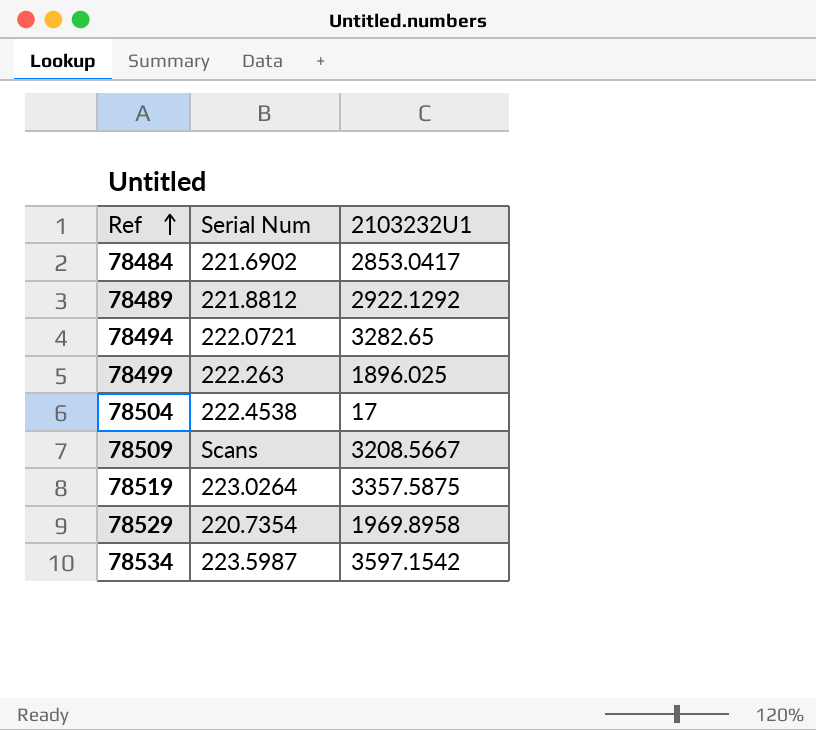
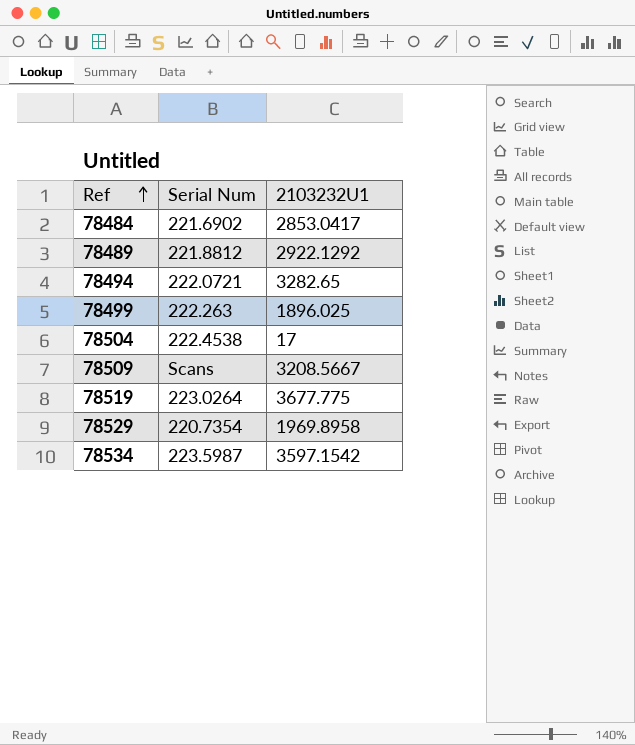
78519 | 2103232U1: 3357.5875 -> 3677.775

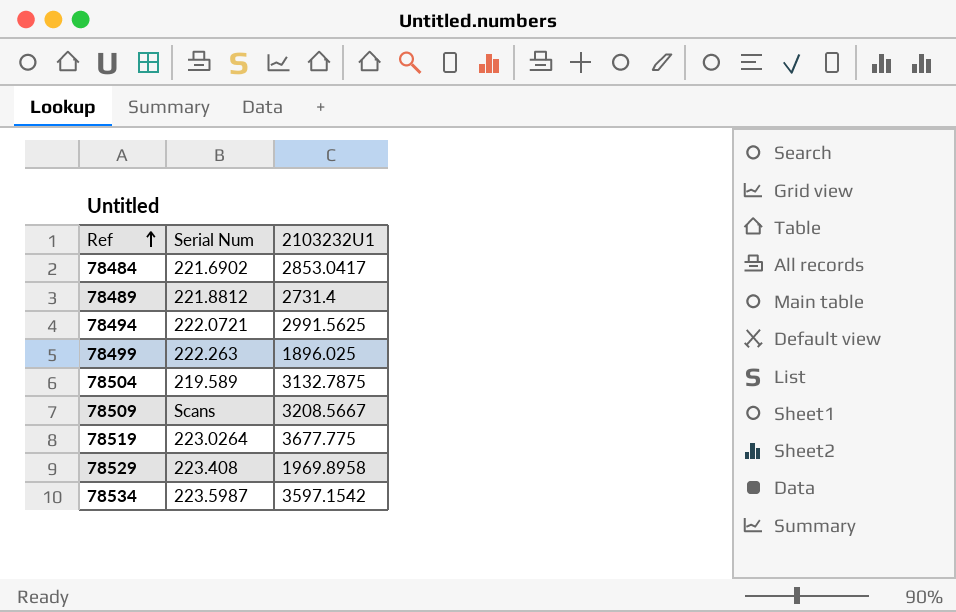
78489 | 2103232U1: 2922.1292 -> 2731.4
78494 | 2103232U1: 3282.65 -> 2991.5625
78504 | Serial Num: 222.4538 -> 219.589
78504 | 2103232U1: 17 -> 3132.7875
78529 | Serial Num: 220.7354 -> 223.408

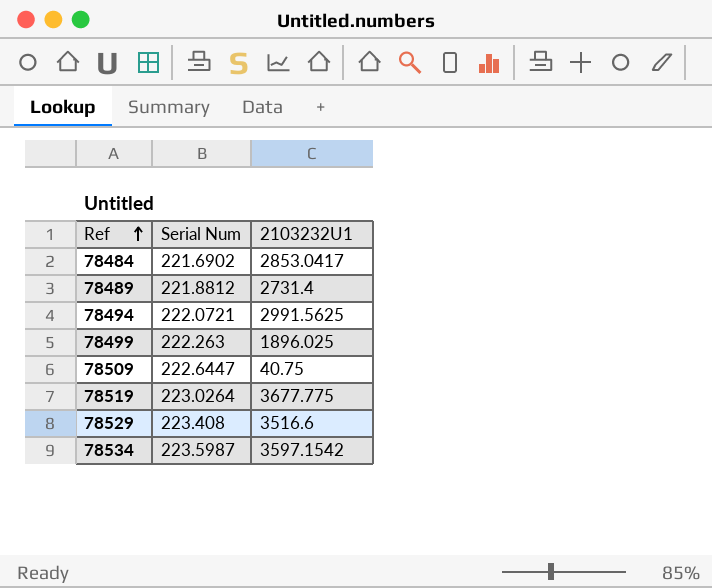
row 78504: 219.589 | 3132.7875 -> none
78509 | Serial Num: Scans -> 222.6447
78509 | 2103232U1: 3208.5667 -> 40.75
78529 | 2103232U1: 1969.8958 -> 3516.6

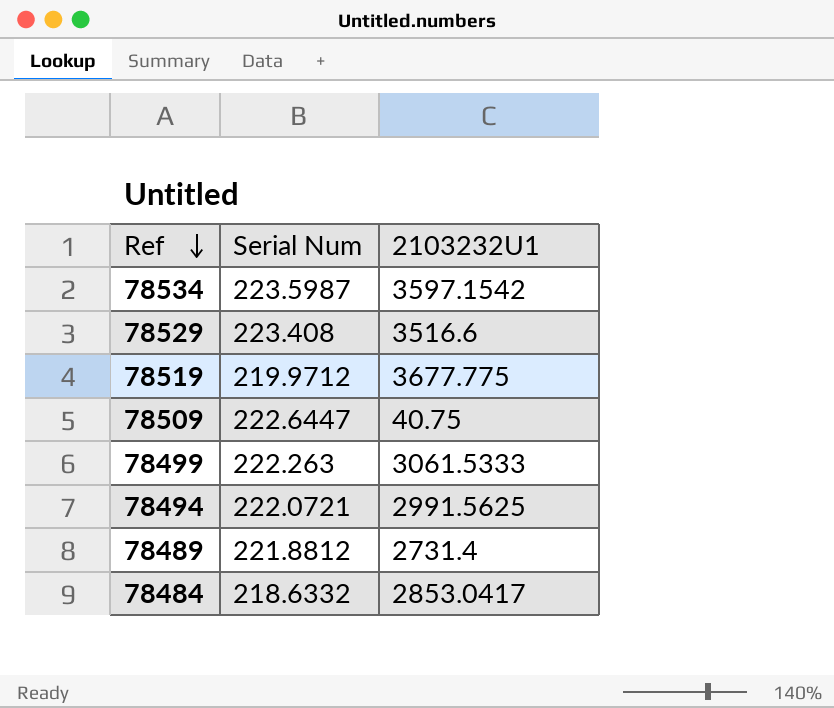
row order: Ref ascending -> Ref descending
78519 | Serial Num: 223.0264 -> 219.9712
78499 | 2103232U1: 1896.025 -> 3061.5333
78484 | Serial Num: 221.6902 -> 218.6332

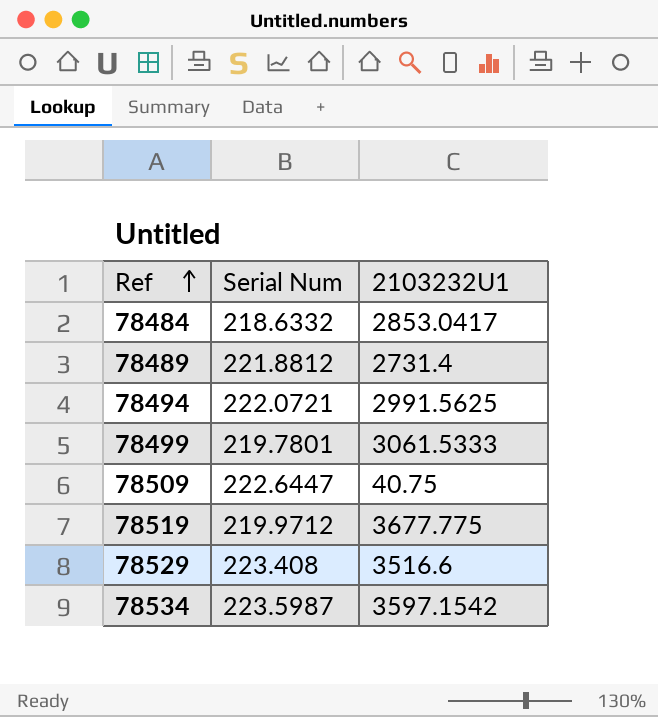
row order: Ref descending -> Ref ascending
78499 | Serial Num: 222.263 -> 219.7801

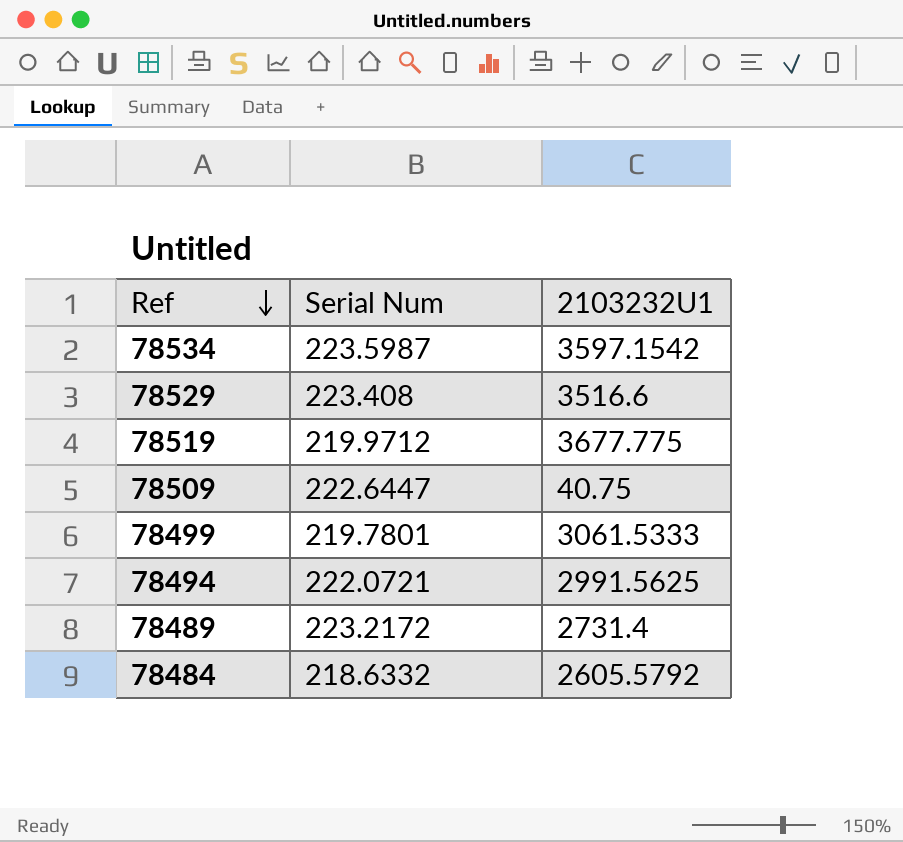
row order: Ref ascending -> Ref descending
78489 | Serial Num: 221.8812 -> 223.2172
78484 | 2103232U1: 2853.0417 -> 2605.5792

